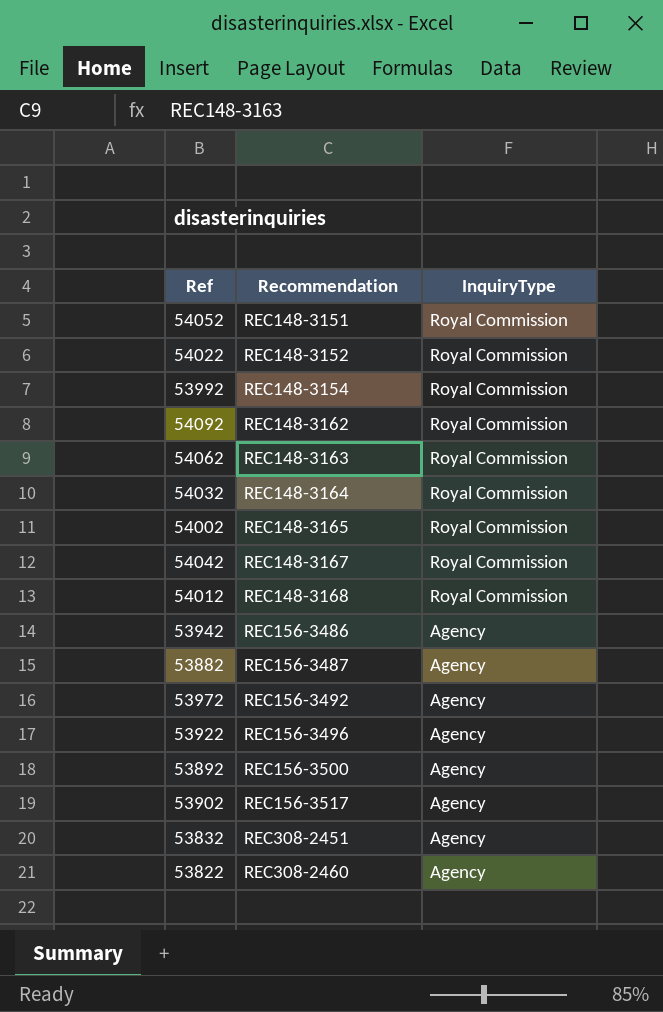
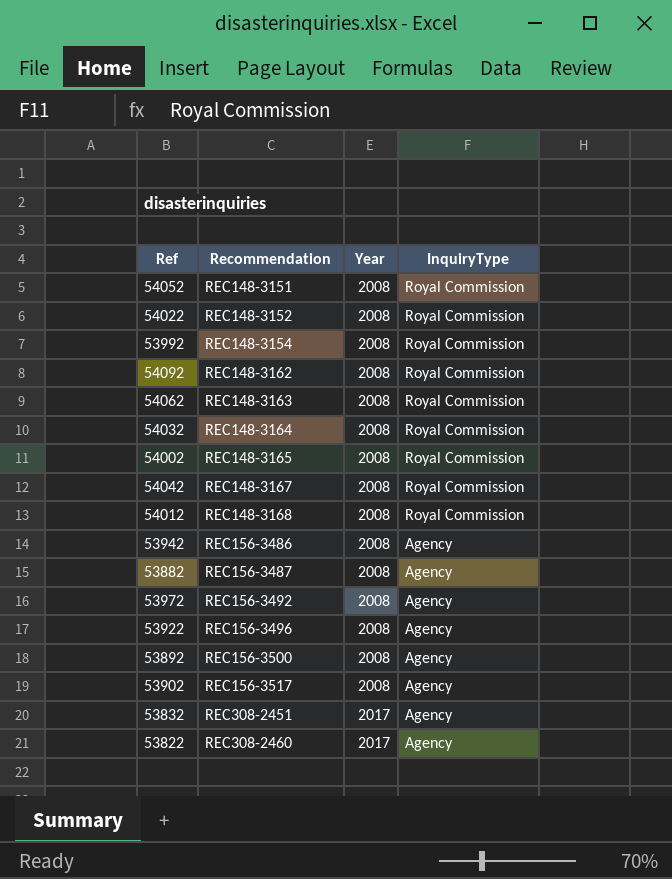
column Year | position: none -> 3

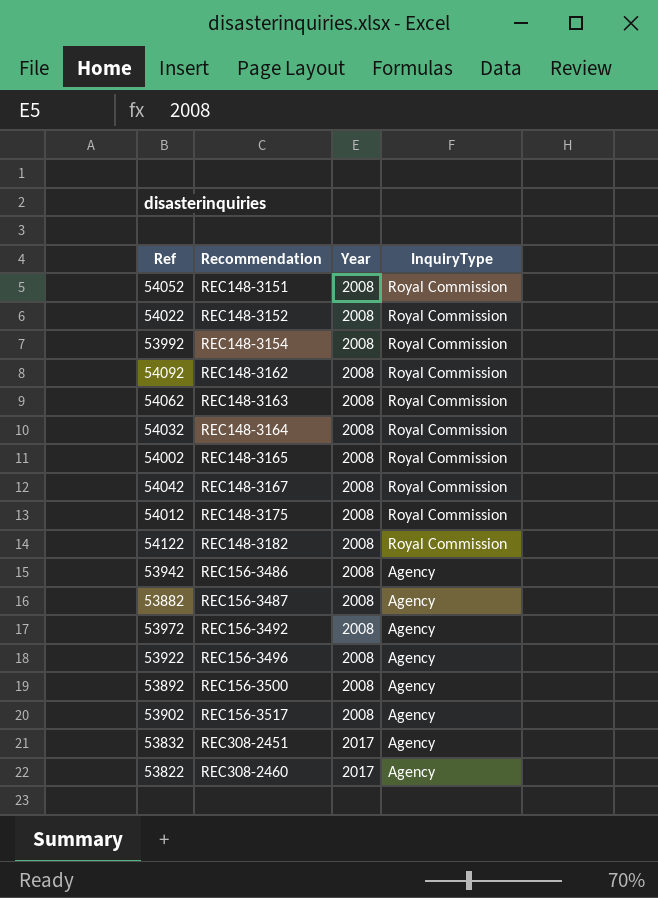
54012 | Recommendation: REC148-3168 -> REC148-3175
row 54122: none -> REC148-3182 | 2008 | Royal Commission

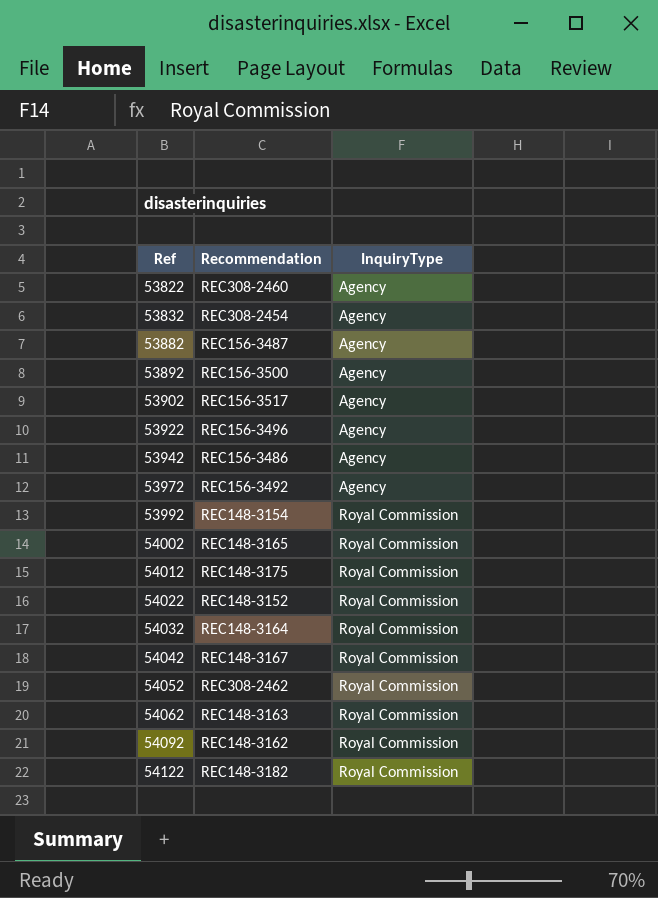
row order: Recommendation ascending -> Ref ascending
column Year | position: 3 -> none
53832 | Recommendation: REC308-2451 -> REC308-2454
54052 | Recommendation: REC148-3151 -> REC308-2462

